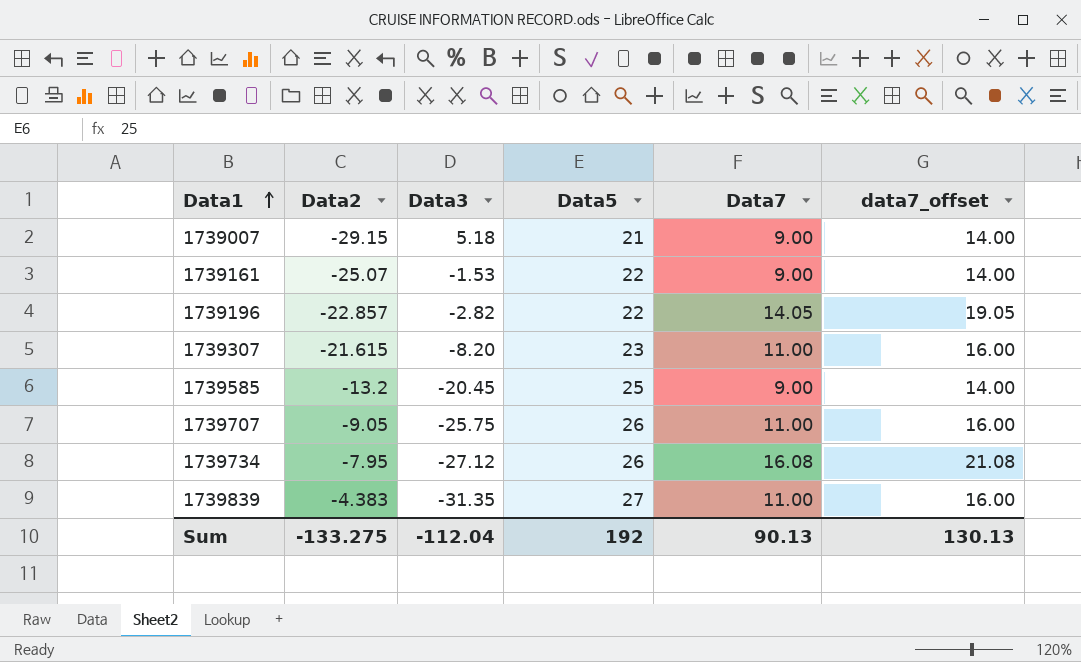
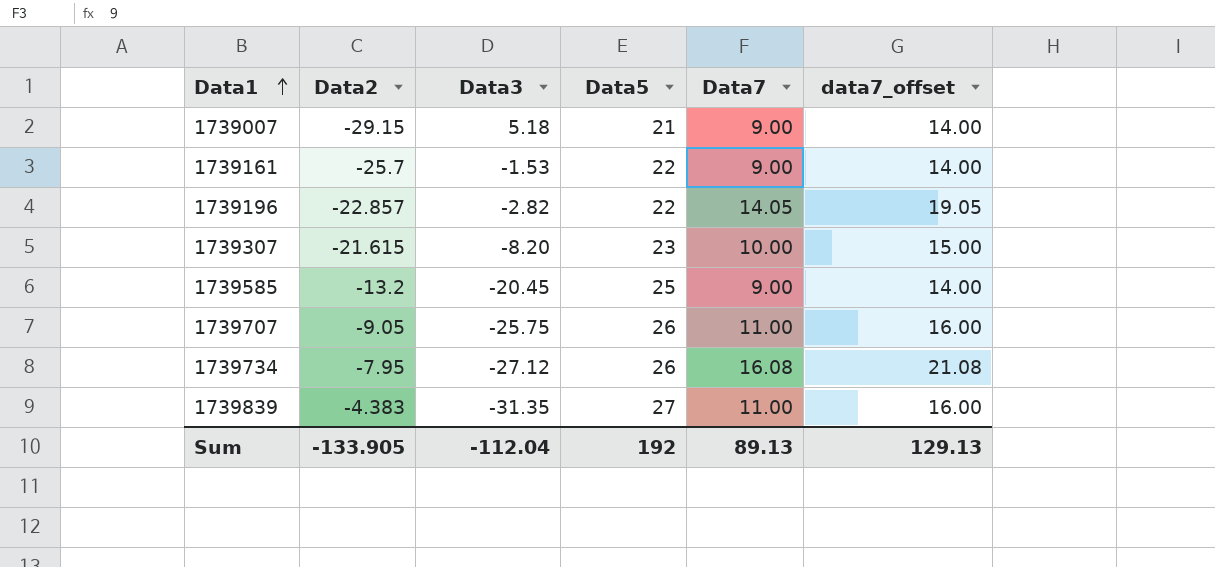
1739161 | Data2: -25.07 -> -25.7
1739307 | Data7: 11.00 -> 10.00
1739307 | data7_offset: 16.00 -> 15.00
Sum | Data2: -133.275 -> -133.905
Sum | Data7: 90.13 -> 89.13
Sum | data7_offset: 130.13 -> 129.13

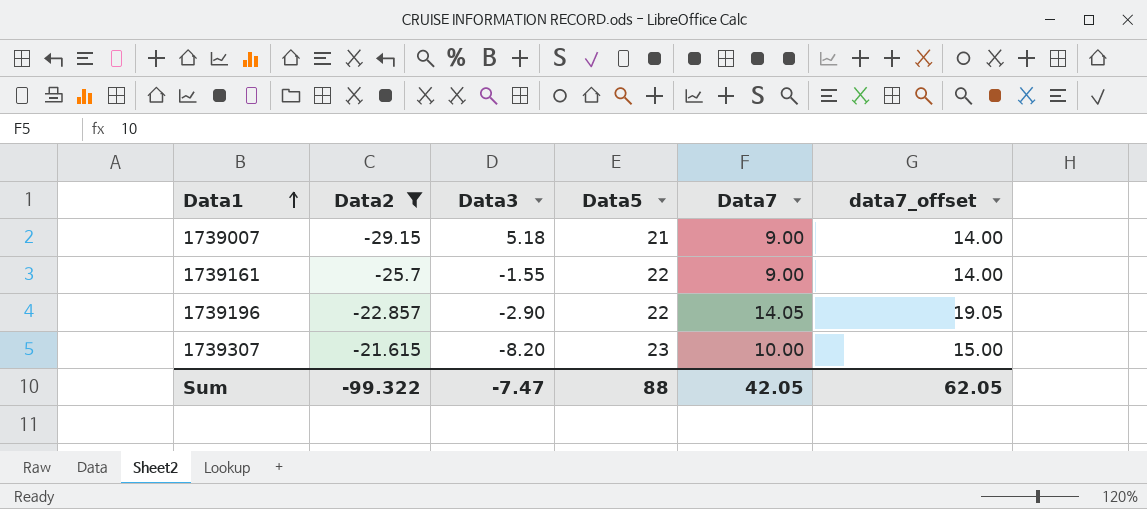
filter: none -> Data2 <= -21.615
1739161 | Data3: -1.53 -> -1.55
1739196 | Data3: -2.82 -> -2.90
Sum | Data2: -133.905 -> -99.322
Sum | Data3: -112.04 -> -7.47
Sum | Data5: 192 -> 88
Sum | Data7: 89.13 -> 42.05
Sum | data7_offset: 129.13 -> 62.05

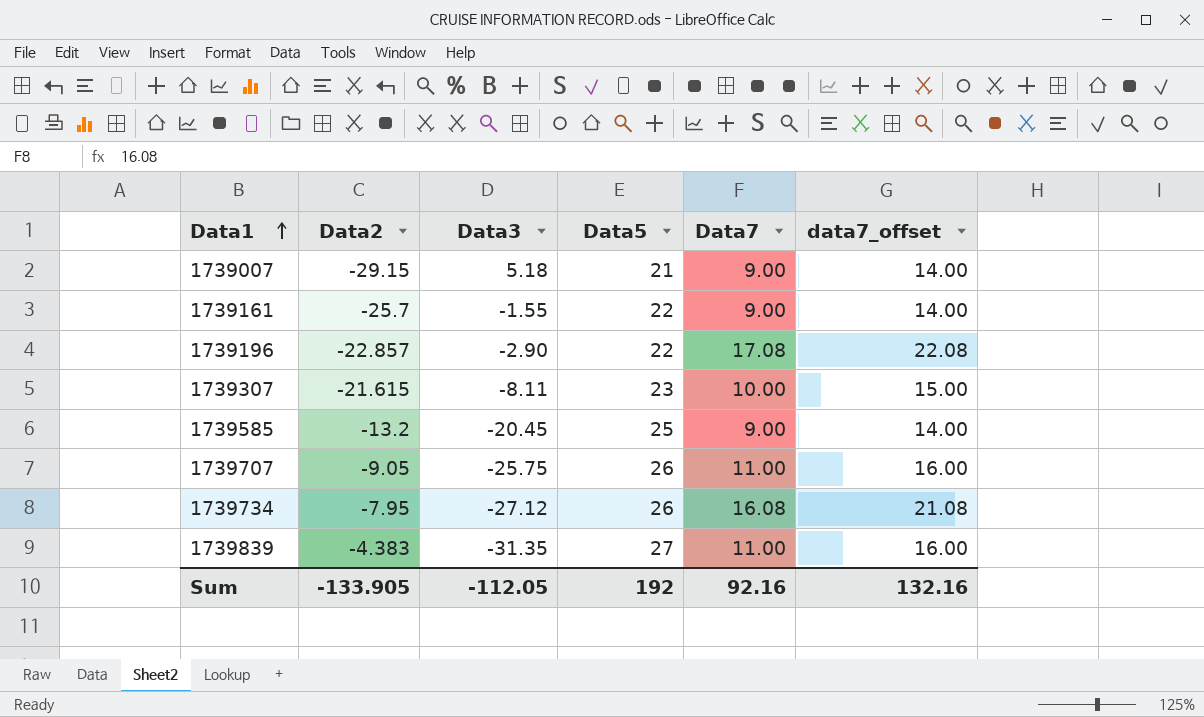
filter: Data2 <= -21.615 -> none
1739196 | Data7: 14.05 -> 17.08
1739196 | data7_offset: 19.05 -> 22.08
1739307 | Data3: -8.20 -> -8.11
Sum | Data2: -99.322 -> -133.905
Sum | Data3: -7.47 -> -112.05
Sum | Data5: 88 -> 192
Sum | Data7: 42.05 -> 92.16
Sum | data7_offset: 62.05 -> 132.16

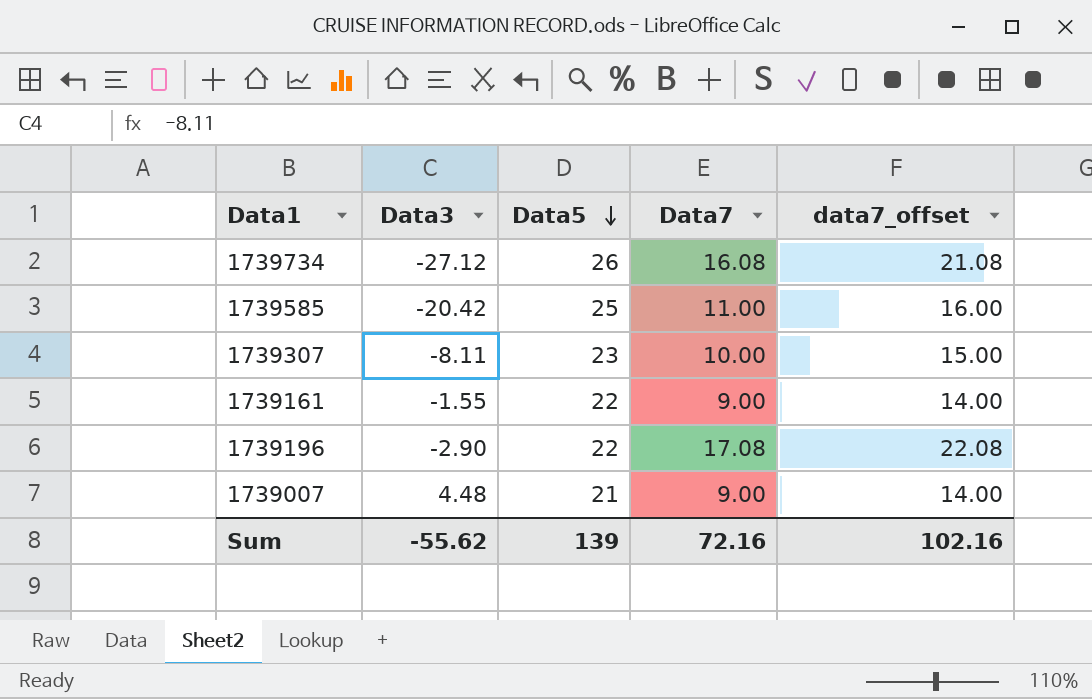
row order: Data1 ascending -> Data5 descending
column Data2 | position: 2 -> none
row 1739707: -9.05 | -25.75 | 26 | 11.00 | 16.00 -> none
row 1739839: -4.383 | -31.35 | 27 | 11.00 | 16.00 -> none
1739585 | Data3: -20.45 -> -20.42
1739585 | Data7: 9.00 -> 11.00
1739585 | data7_offset: 14.00 -> 16.00
1739007 | Data3: 5.18 -> 4.48
Sum | Data3: -112.05 -> -55.62
Sum | Data5: 192 -> 139
Sum | Data7: 92.16 -> 72.16
Sum | data7_offset: 132.16 -> 102.16

